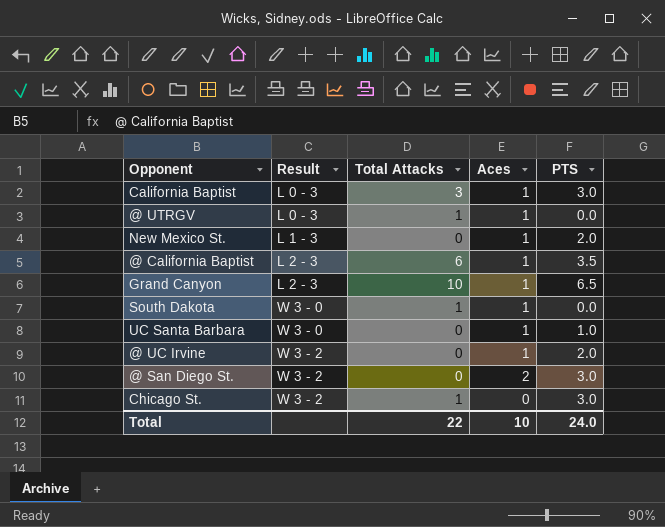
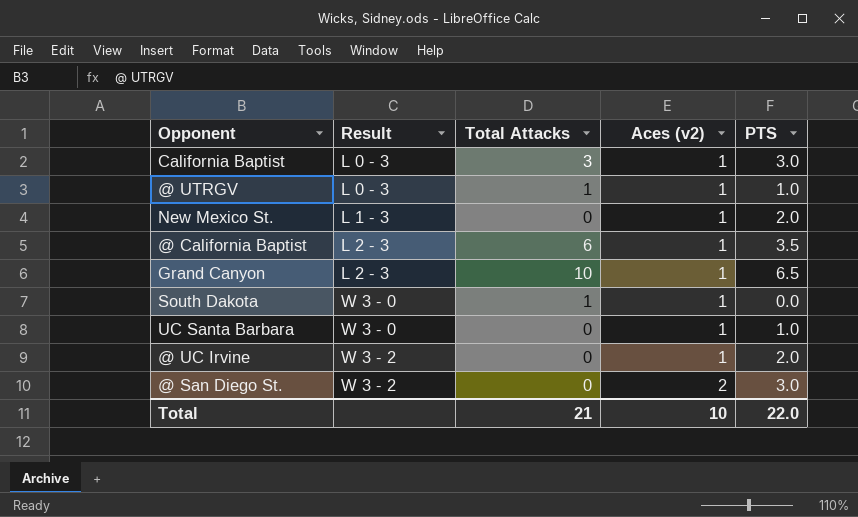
column name: Aces -> Aces (v2)
row Chicago St.: W 3 - 2 | 1 | 0 | 3.0 -> none
@ UTRGV | PTS: 0.0 -> 1.0
Total | Total Attacks: 22 -> 21
Total | PTS: 24.0 -> 22.0

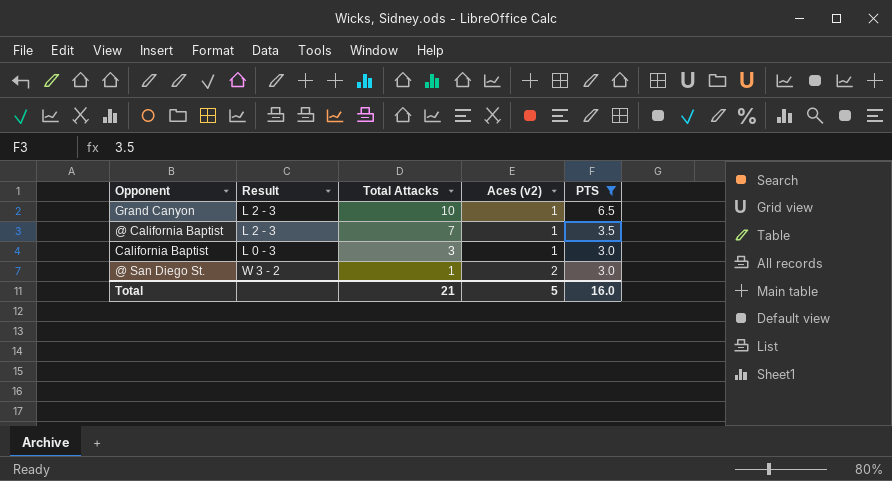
filter: none -> PTS >= 3.0
row order: Result ascending -> Total Attacks descending
@ California Baptist | Total Attacks: 6 -> 7
@ San Diego St. | Total Attacks: 0 -> 1
Total | Aces (v2): 10 -> 5
Total | PTS: 22.0 -> 16.0

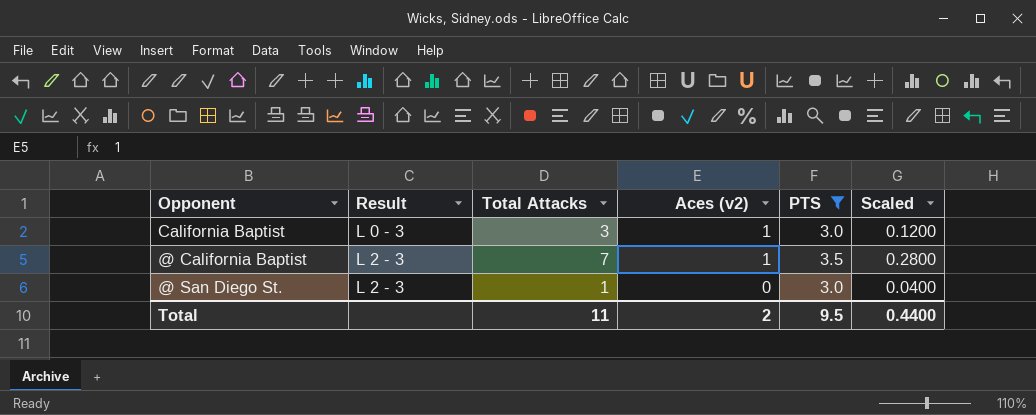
row order: Total Attacks descending -> Result ascending
column Scaled | formula: none -> [Total Attacks] * 0.04
row Grand Canyon: L 2 - 3 | 10 | 1 | 6.5 -> none
@ San Diego St. | Result: W 3 - 2 -> L 2 - 3
@ San Diego St. | Aces (v2): 2 -> 0
Total | Total Attacks: 21 -> 11
Total | Aces (v2): 5 -> 2
Total | PTS: 16.0 -> 9.5

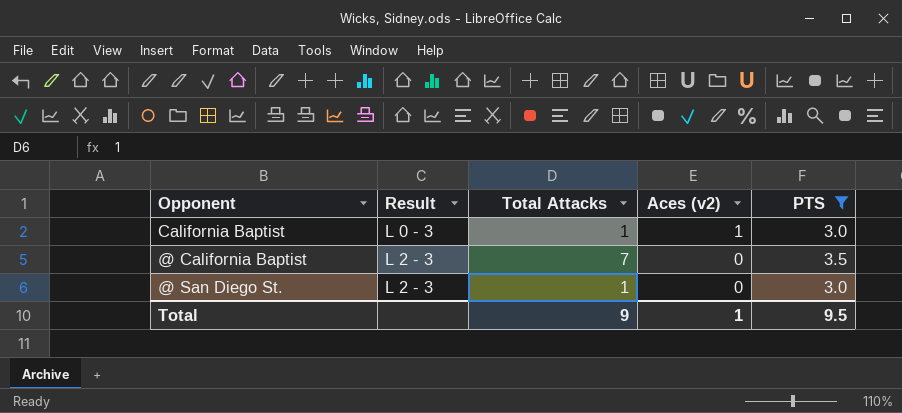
column Scaled | formula: [Total Attacks] * 0.04 -> none
California Baptist | Total Attacks: 3 -> 1
@ California Baptist | Aces (v2): 1 -> 0
Total | Total Attacks: 11 -> 9
Total | Aces (v2): 2 -> 1

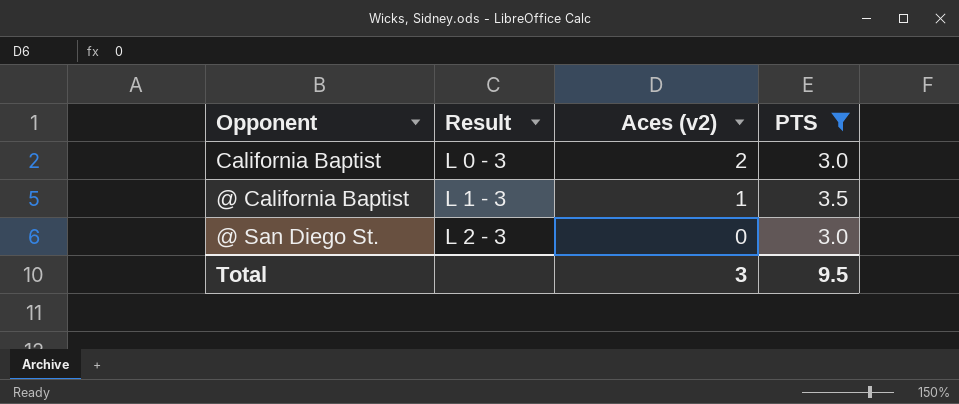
column Total Attacks | position: 3 -> none
California Baptist | Aces (v2): 1 -> 2
@ California Baptist | Result: L 2 - 3 -> L 1 - 3
@ California Baptist | Aces (v2): 0 -> 1
Total | Aces (v2): 1 -> 3

